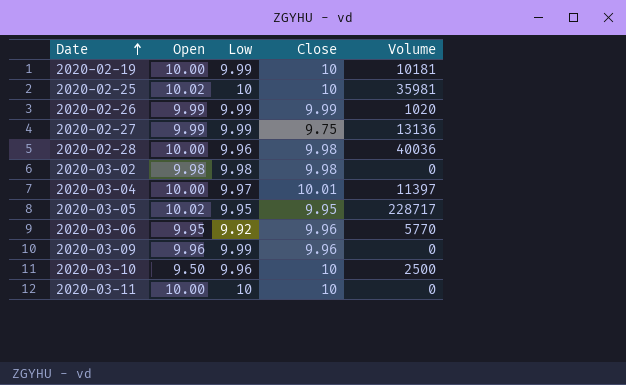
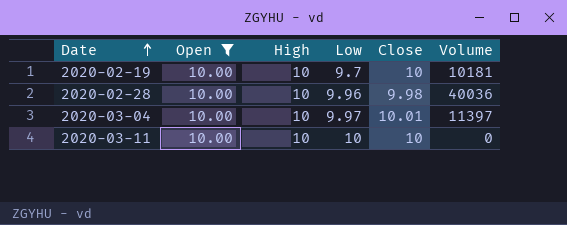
filter: none -> Open = 10.00
column High | position: none -> 3
2020-02-19 | Low: 9.99 -> 9.7

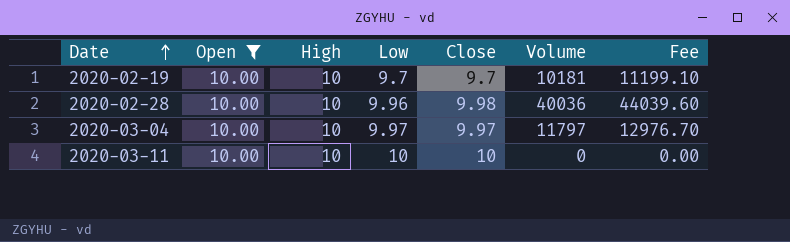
column Fee | formula: none -> [Volume] * 1.1
2020-02-19 | Close: 10 -> 9.7
2020-03-04 | Close: 10.01 -> 9.97
2020-03-04 | Volume: 11397 -> 11797

